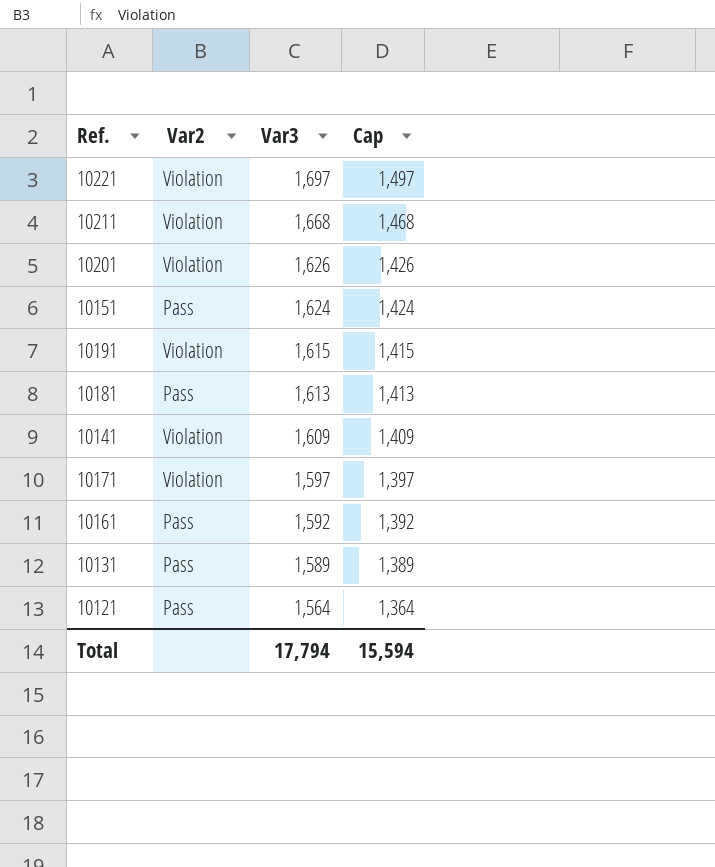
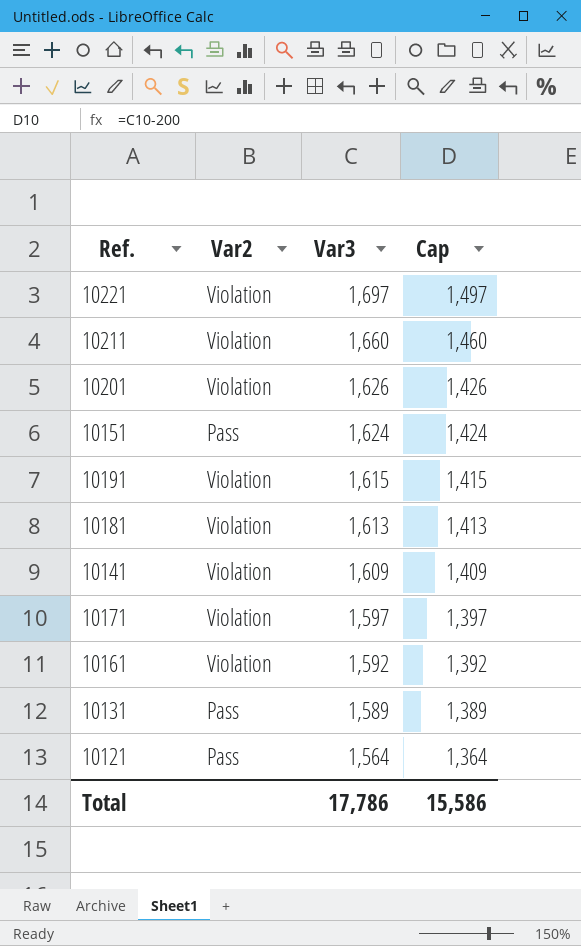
10211 | Var3: 1,668 -> 1,660
10211 | Cap: 1,468 -> 1,460
10181 | Var2: Pass -> Violation
10161 | Var2: Pass -> Violation
Total | Var3: 17,794 -> 17,786
Total | Cap: 15,594 -> 15,586

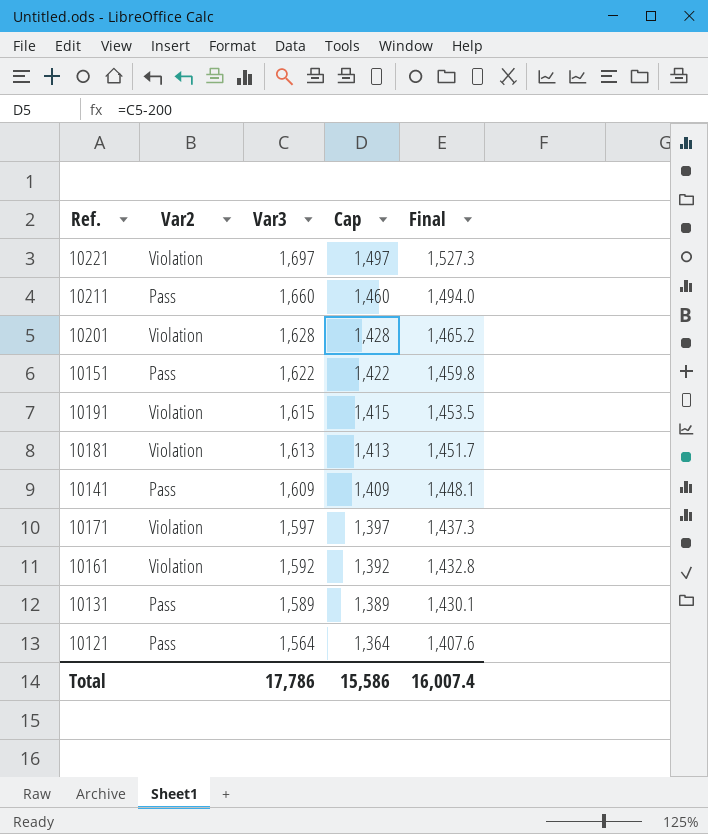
column Final | formula: none -> [Var3] * 0.9
10211 | Var2: Violation -> Pass
10201 | Var3: 1,626 -> 1,628
10201 | Cap: 1,426 -> 1,428
10151 | Var3: 1,624 -> 1,622
10151 | Cap: 1,424 -> 1,422
10141 | Var2: Violation -> Pass

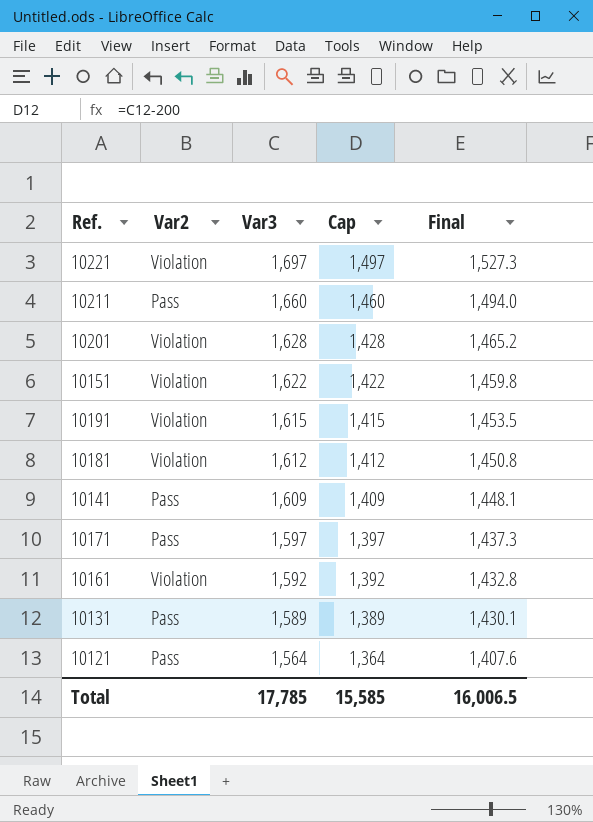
10151 | Var2: Pass -> Violation
10181 | Var3: 1,613 -> 1,612
10181 | Cap: 1,413 -> 1,412
10181 | Final: 1,451.7 -> 1,450.8
10171 | Var2: Violation -> Pass
Total | Var3: 17,786 -> 17,785
Total | Cap: 15,586 -> 15,585
Total | Final: 16,007.4 -> 16,006.5

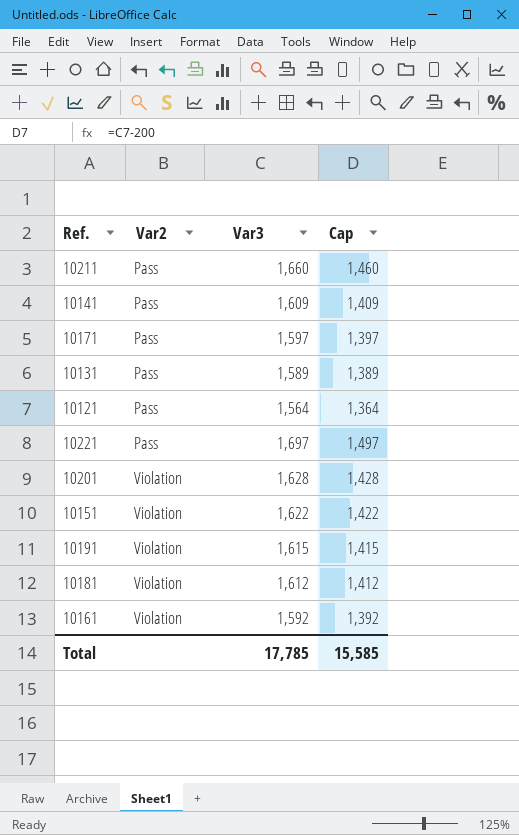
row order: Var3 descending -> Var2 ascending
column Final | formula: [Var3] * 0.9 -> none
10221 | Var2: Violation -> Pass

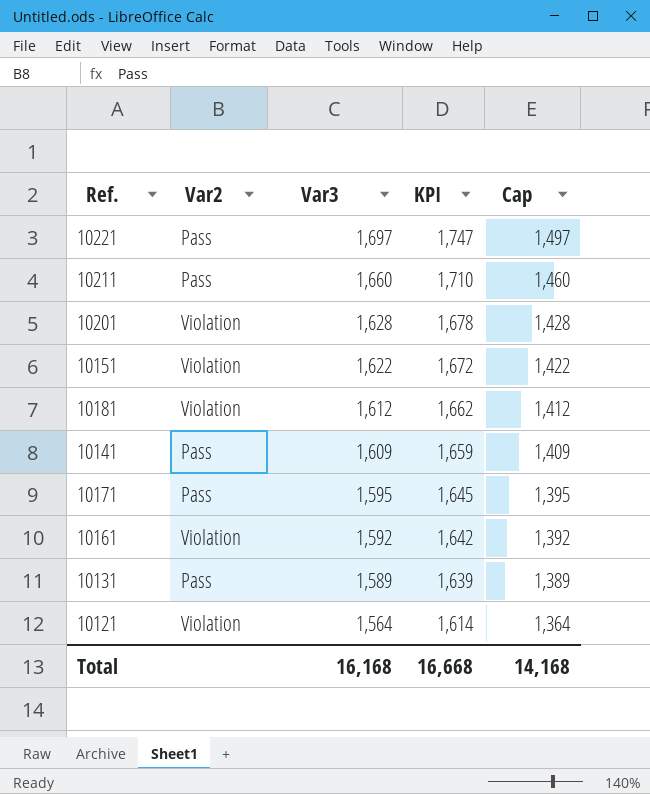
row order: Var2 ascending -> Var3 descending
column KPI | formula: none -> [Var3] + 50
row 10191: Violation | 1,615 | 1,415 -> none
10171 | Var3: 1,597 -> 1,595
10171 | Cap: 1,397 -> 1,395
10121 | Var2: Pass -> Violation
Total | Var3: 17,785 -> 16,168
Total | Cap: 15,585 -> 14,168

